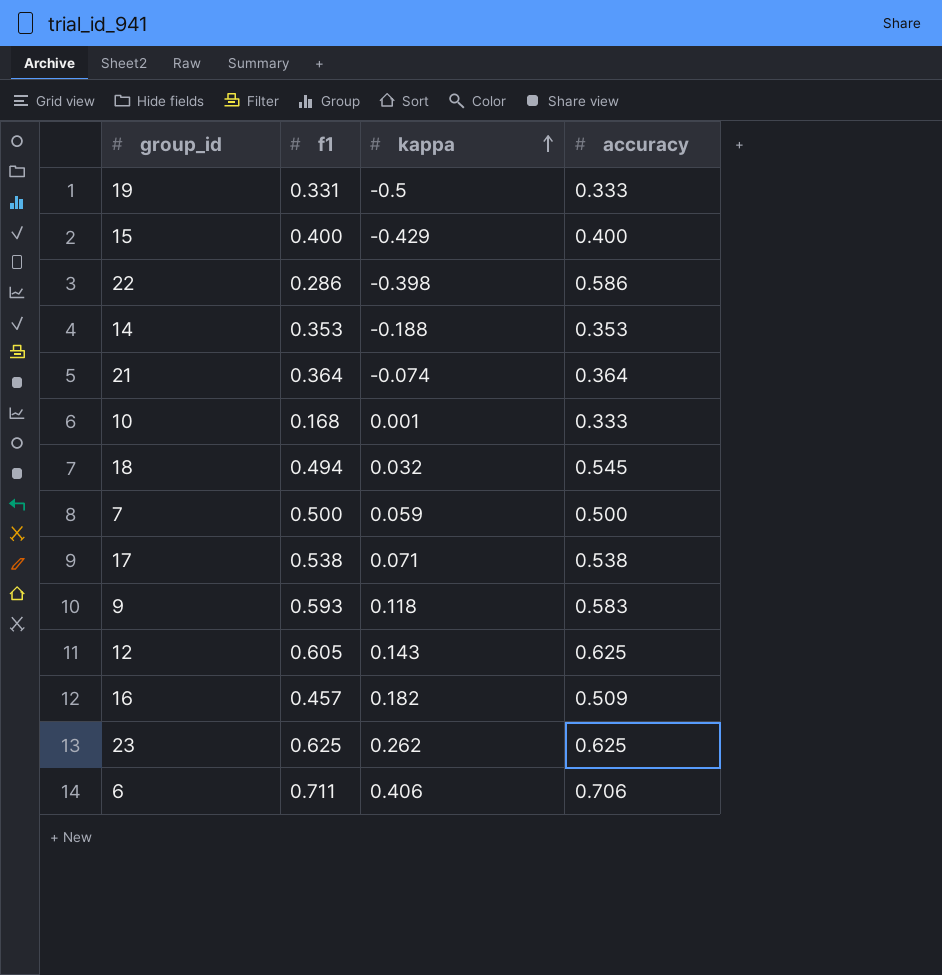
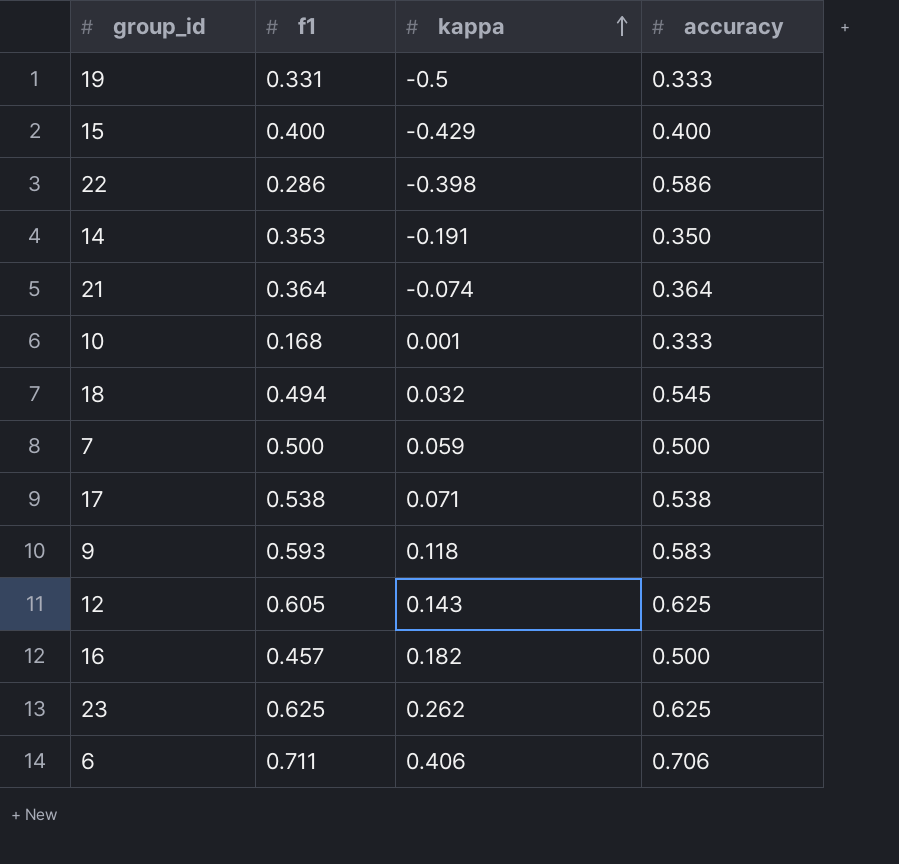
14 | kappa: -0.188 -> -0.191
14 | accuracy: 0.353 -> 0.350
16 | accuracy: 0.509 -> 0.500

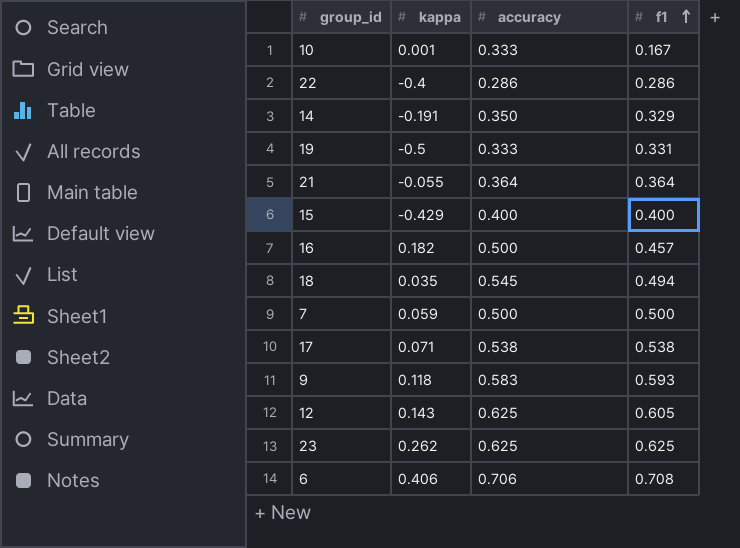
row order: kappa ascending -> f1 ascending
column f1 | position: 2 -> 4
10 | f1: 0.168 -> 0.167
22 | kappa: -0.398 -> -0.4
22 | accuracy: 0.586 -> 0.286
14 | f1: 0.353 -> 0.329
21 | kappa: -0.074 -> -0.055
18 | kappa: 0.032 -> 0.035
6 | f1: 0.711 -> 0.708

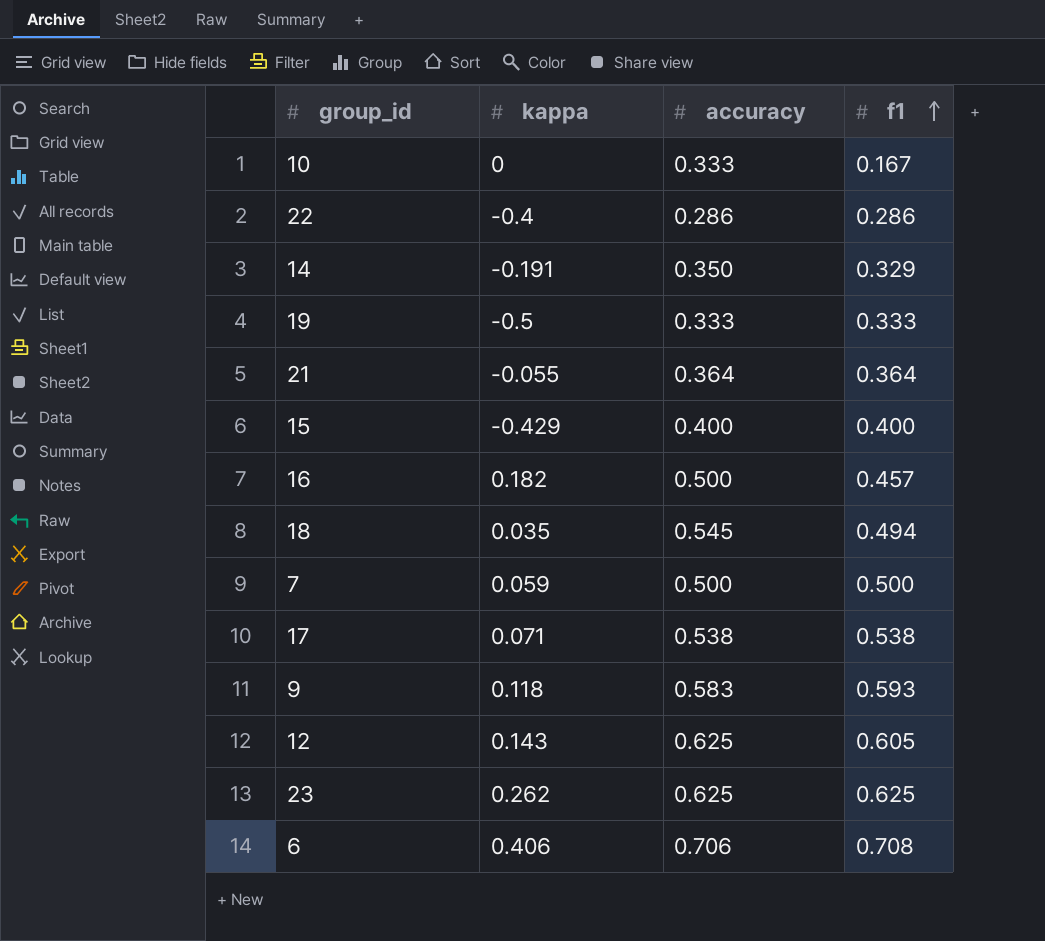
10 | kappa: 0.001 -> 0
19 | f1: 0.331 -> 0.333

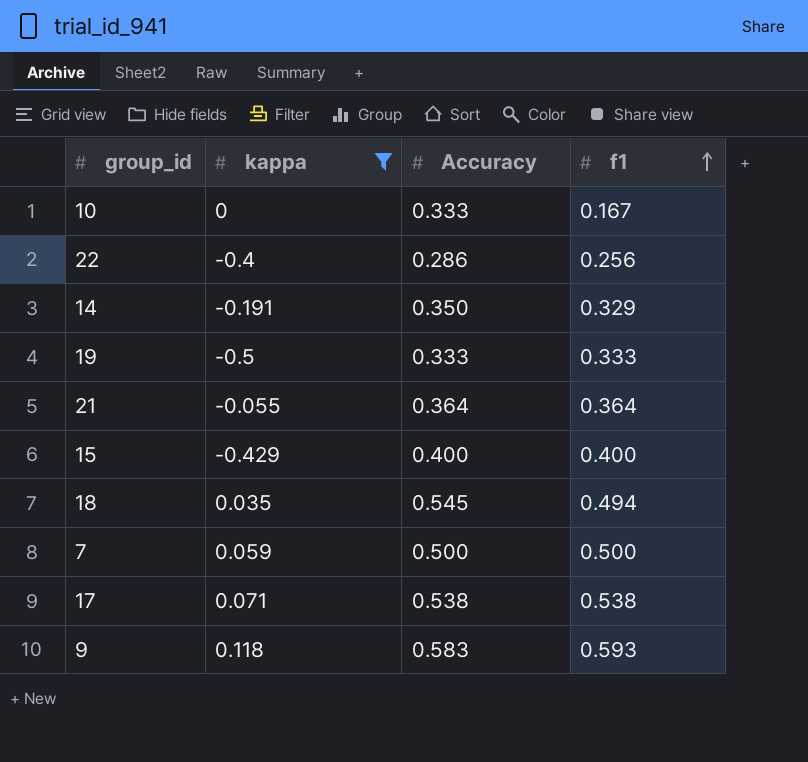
filter: none -> kappa <= 0.118
column name: accuracy -> Accuracy
22 | f1: 0.286 -> 0.256

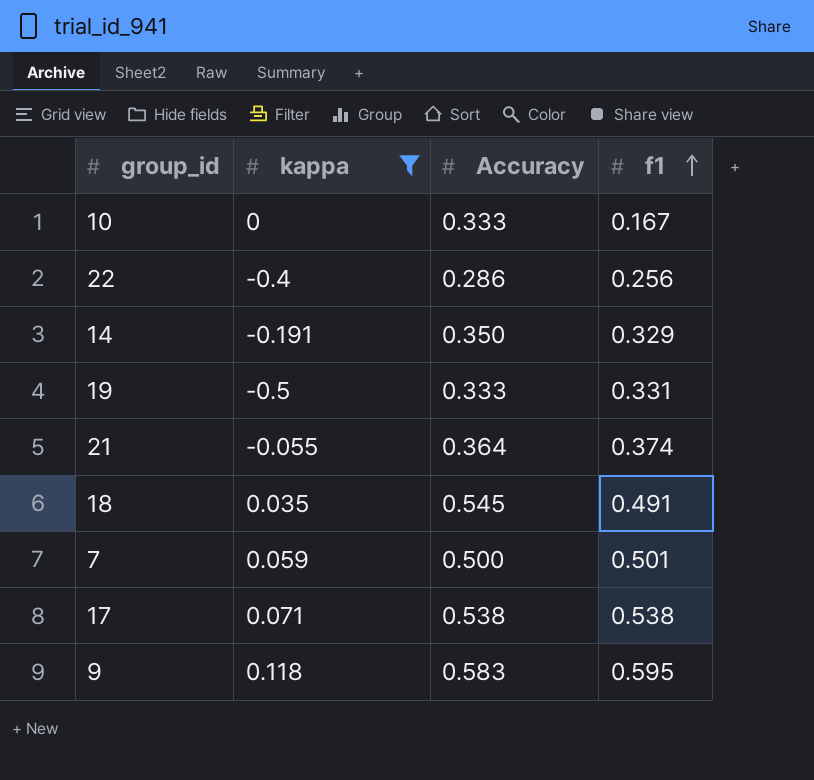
row 15: -0.429 | 0.400 | 0.400 -> none
19 | f1: 0.333 -> 0.331
21 | f1: 0.364 -> 0.374
18 | f1: 0.494 -> 0.491
7 | f1: 0.500 -> 0.501
9 | f1: 0.593 -> 0.595

